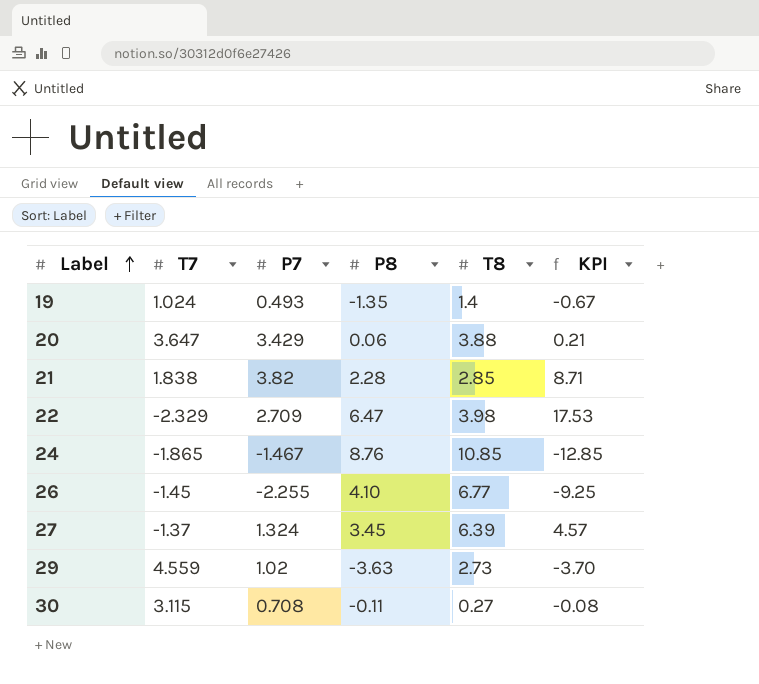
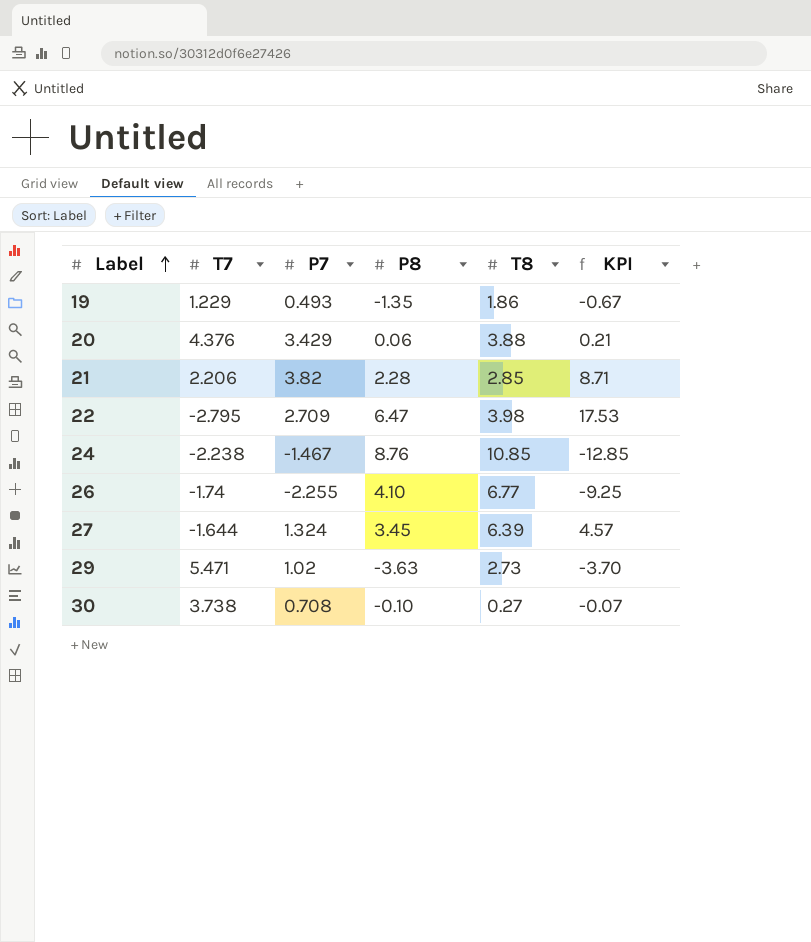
19 | T7: 1.024 -> 1.229
19 | T8: 1.4 -> 1.86
20 | T7: 3.647 -> 4.376
21 | T7: 1.838 -> 2.206
22 | T7: -2.329 -> -2.795
24 | T7: -1.865 -> -2.238
26 | T7: -1.45 -> -1.74
27 | T7: -1.37 -> -1.644
29 | T7: 4.559 -> 5.471
30 | T7: 3.115 -> 3.738
30 | P8: -0.11 -> -0.10
30 | KPI: -0.08 -> -0.07

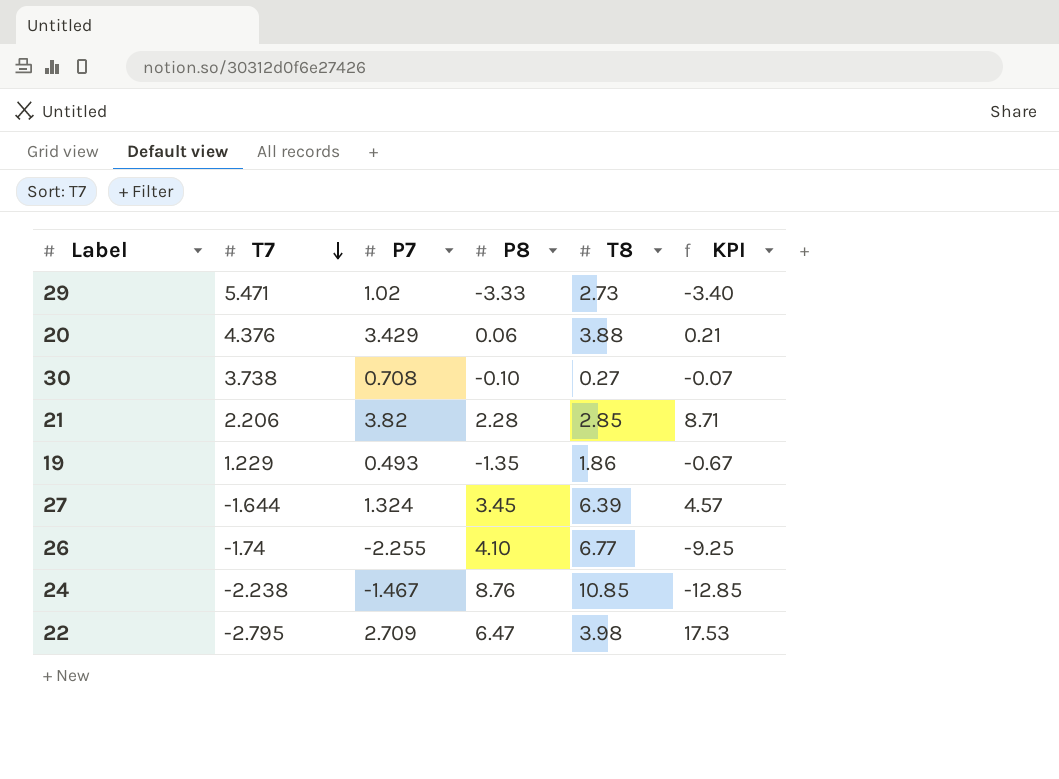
row order: Label ascending -> T7 descending
29 | P8: -3.63 -> -3.33
29 | KPI: -3.70 -> -3.40

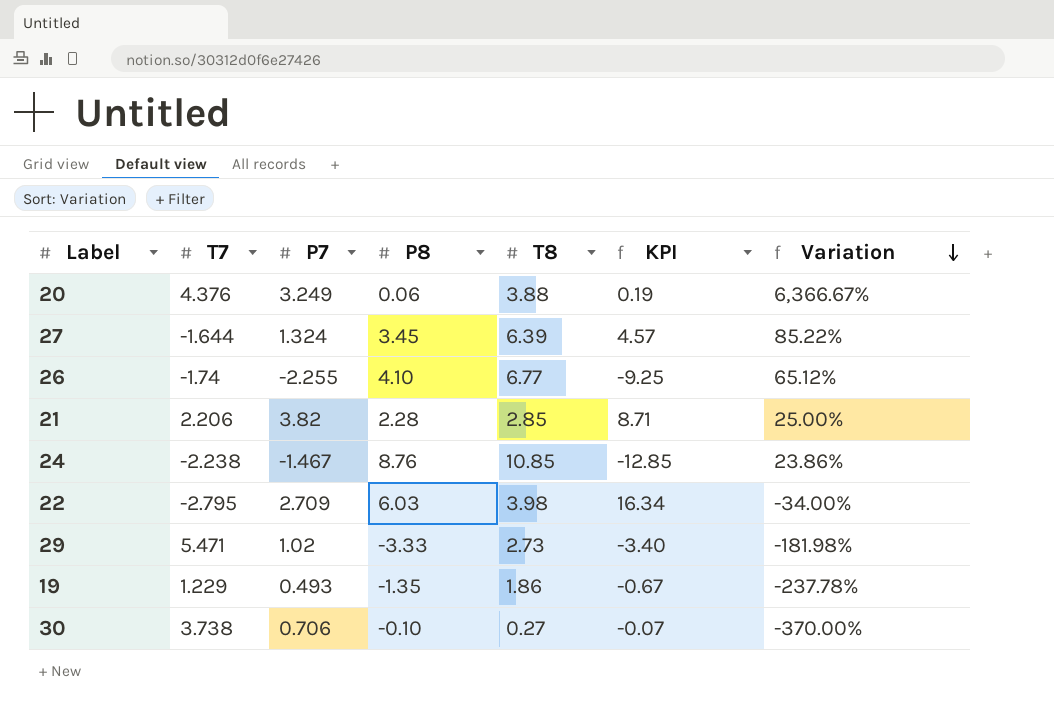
row order: T7 descending -> Variation descending
column Variation | formula: none -> ([T8] - [P8]) / [P8]
20 | P7: 3.429 -> 3.249
20 | KPI: 0.21 -> 0.19
22 | P8: 6.47 -> 6.03
22 | KPI: 17.53 -> 16.34
30 | P7: 0.708 -> 0.706

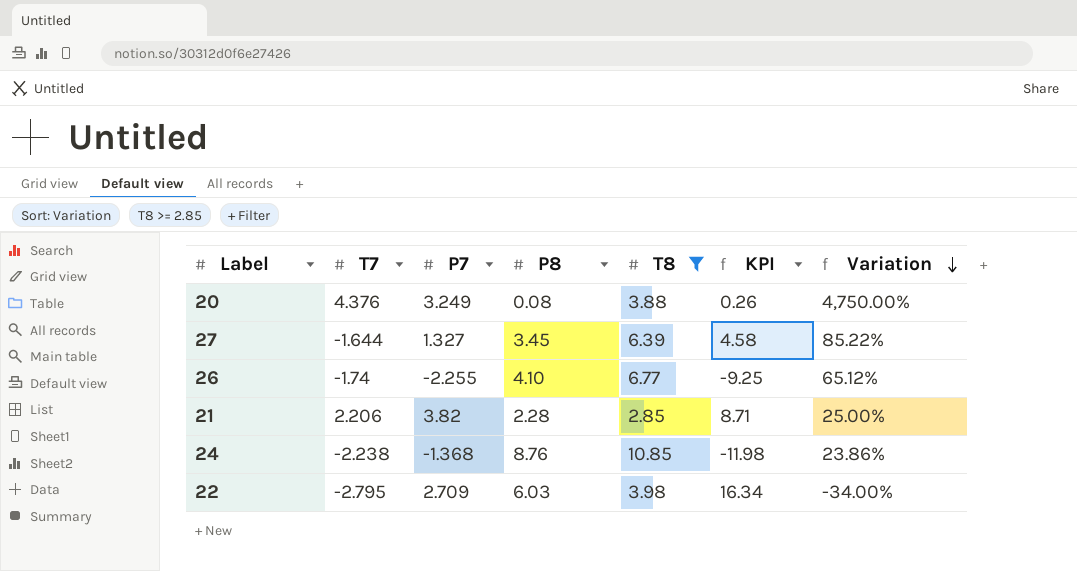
filter: none -> T8 >= 2.85
20 | P8: 0.06 -> 0.08
20 | KPI: 0.19 -> 0.26
20 | Variation: 6,366.67% -> 4,750.00%
27 | P7: 1.324 -> 1.327
27 | KPI: 4.57 -> 4.58
24 | P7: -1.467 -> -1.368
24 | KPI: -12.85 -> -11.98

